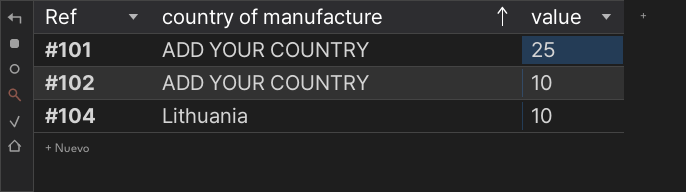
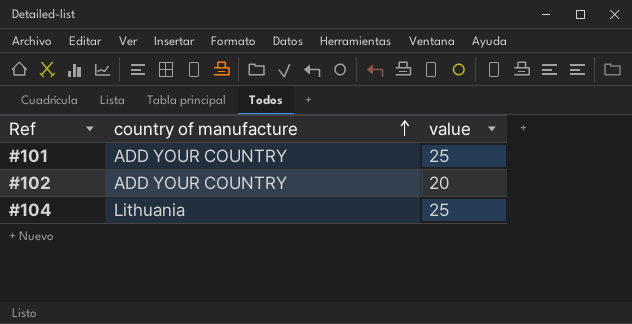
#102 | value: 10 -> 20
#104 | value: 10 -> 25

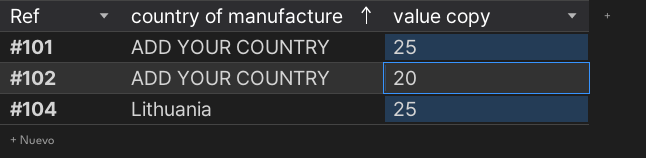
column name: value -> value copy

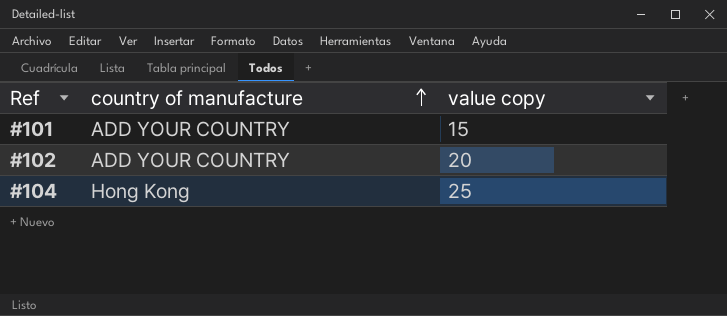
#101 | value copy: 25 -> 15
#104 | country of manufacture: Lithuania -> Hong Kong

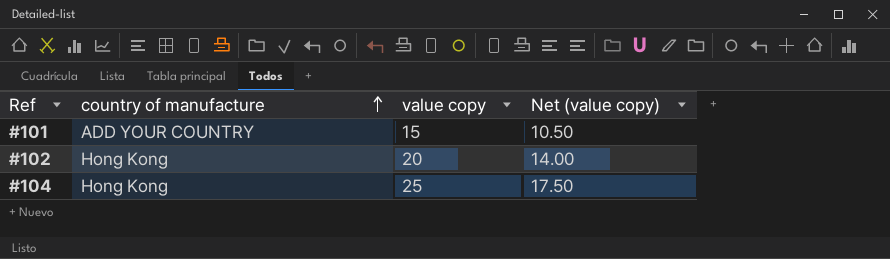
column Net (value copy) | formula: none -> [value copy] * 0.7
#102 | country of manufacture: ADD YOUR COUNTRY -> Hong Kong

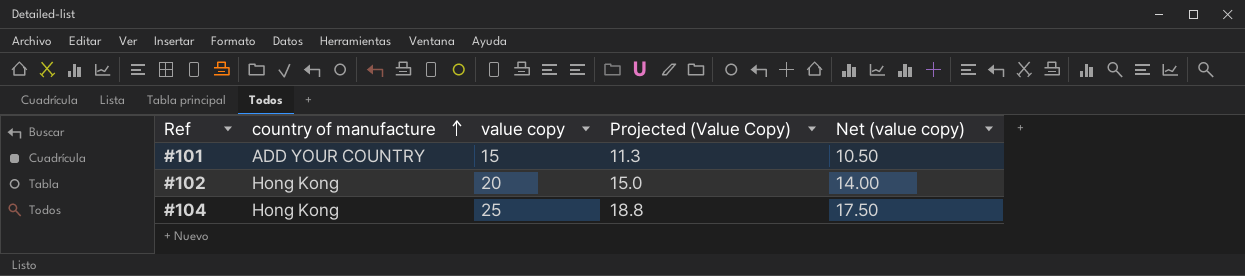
column Projected (Value Copy) | formula: none -> [value copy] * 0.75

